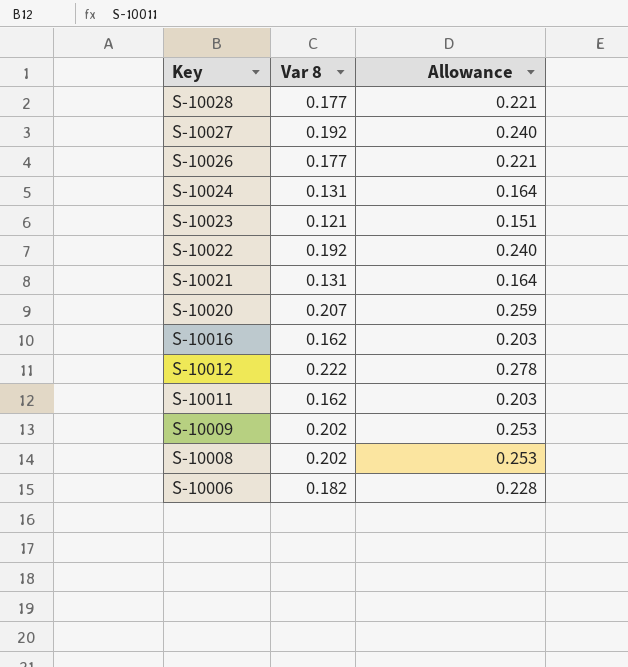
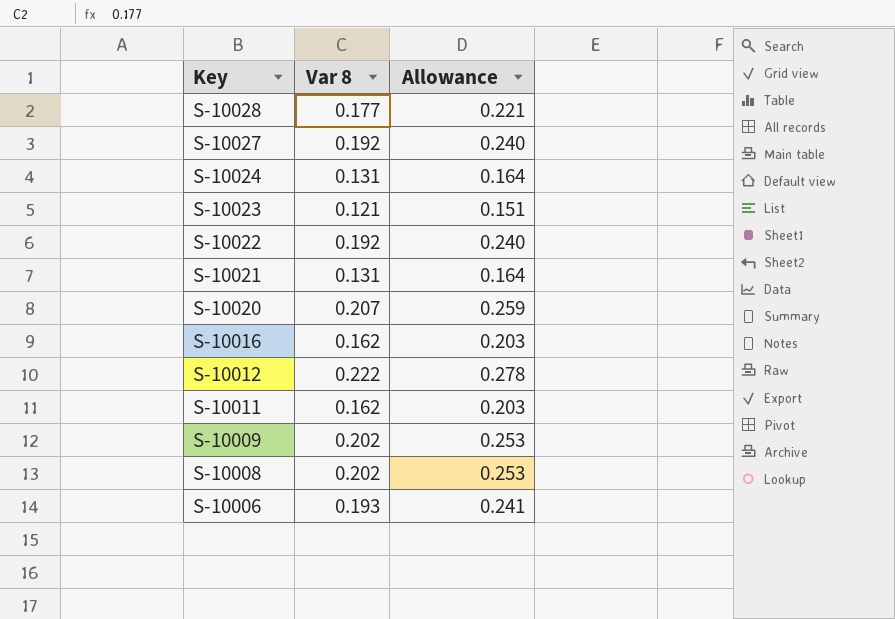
row S-10026: 0.177 | 0.221 -> none
S-10006 | Var 8: 0.182 -> 0.193
S-10006 | Allowance: 0.228 -> 0.241

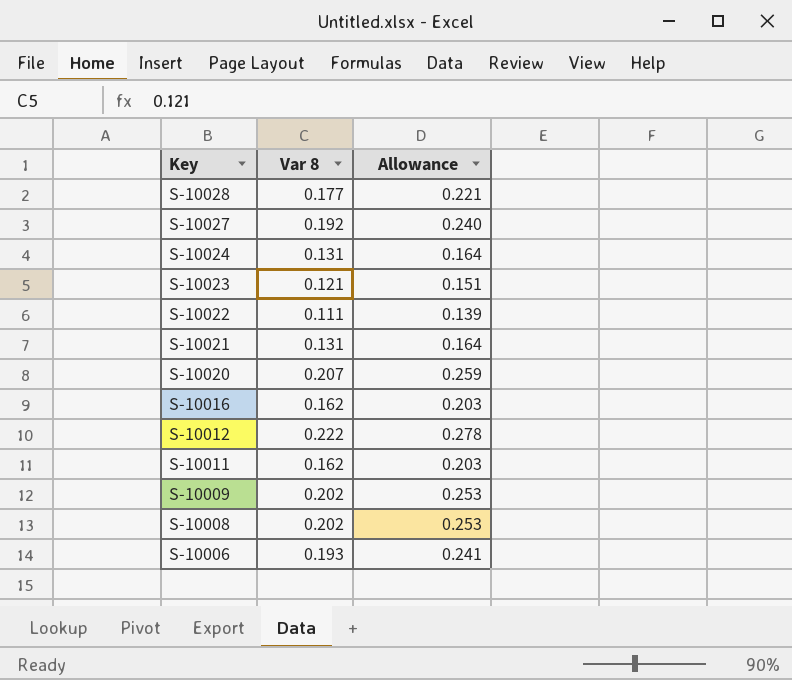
S-10022 | Var 8: 0.192 -> 0.111
S-10022 | Allowance: 0.240 -> 0.139

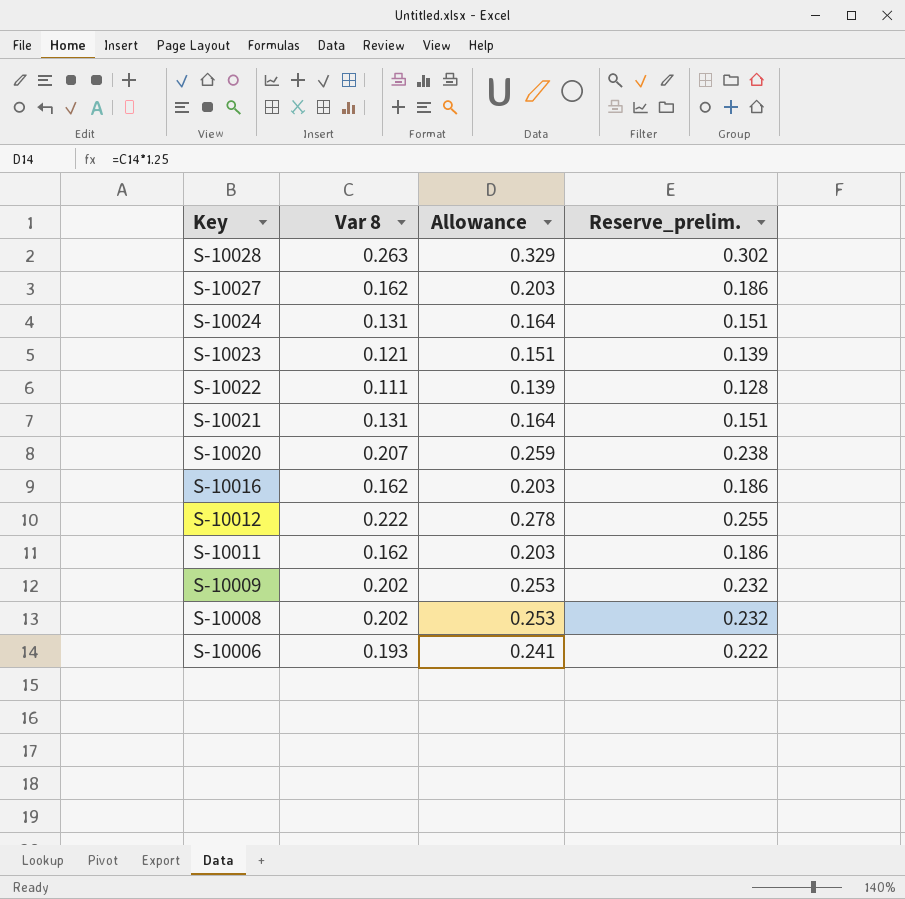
column Reserve_prelim. | formula: none -> [Var 8] * 1.15
S-10028 | Var 8: 0.177 -> 0.263
S-10028 | Allowance: 0.221 -> 0.329
S-10027 | Var 8: 0.192 -> 0.162
S-10027 | Allowance: 0.240 -> 0.203

